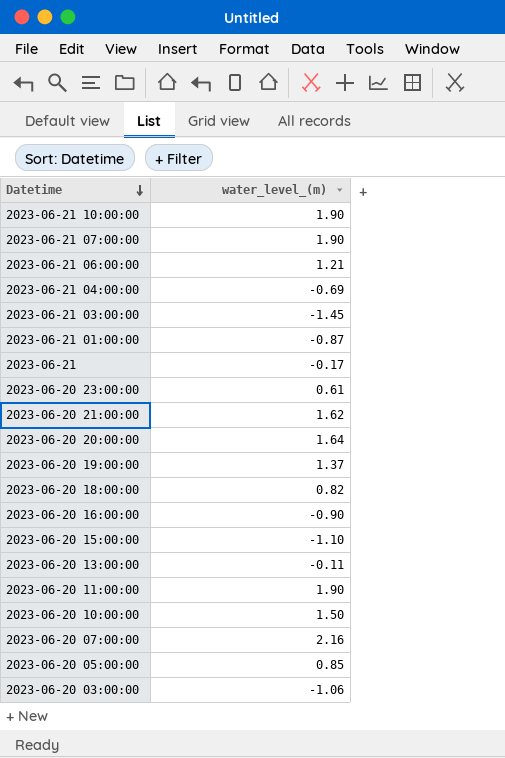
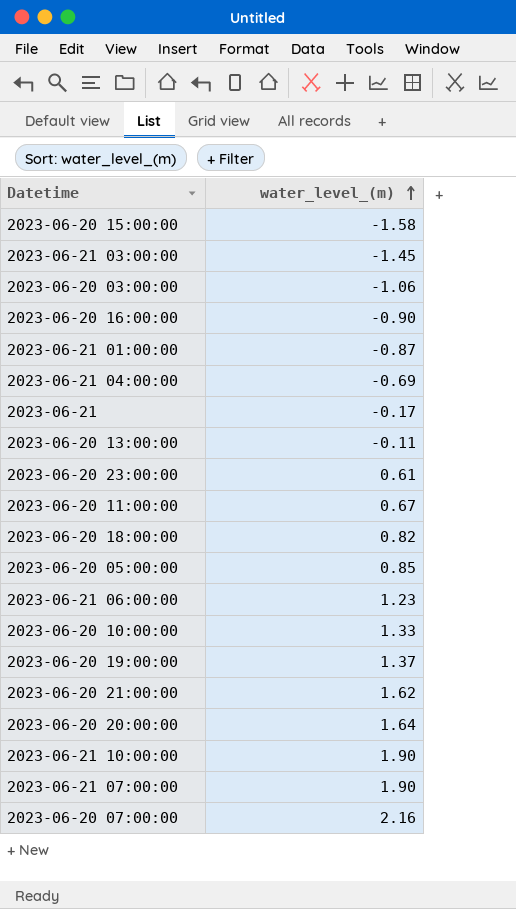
row order: Datetime descending -> water_level_(m) ascending
2023-06-20 15:00:00 | water_level_(m): -1.10 -> -1.58
2023-06-20 11:00:00 | water_level_(m): 1.90 -> 0.67
2023-06-21 06:00:00 | water_level_(m): 1.21 -> 1.23
2023-06-20 10:00:00 | water_level_(m): 1.50 -> 1.33

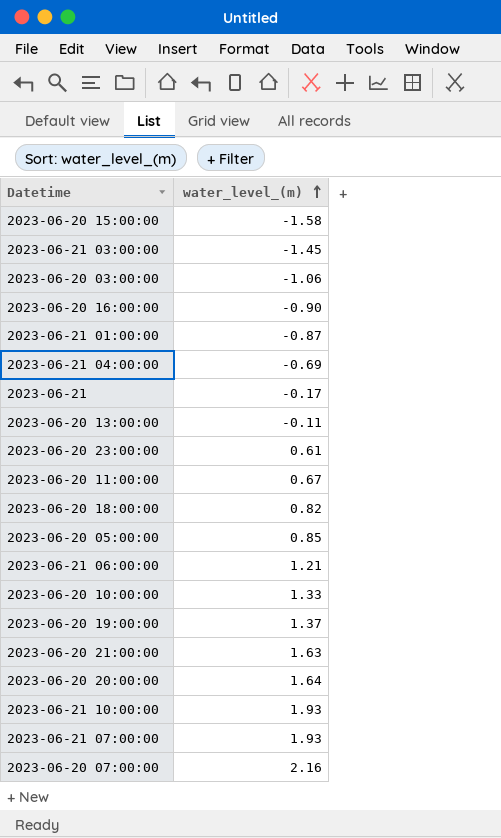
2023-06-21 06:00:00 | water_level_(m): 1.23 -> 1.21
2023-06-20 21:00:00 | water_level_(m): 1.62 -> 1.63
2023-06-21 10:00:00 | water_level_(m): 1.90 -> 1.93
2023-06-21 07:00:00 | water_level_(m): 1.90 -> 1.93

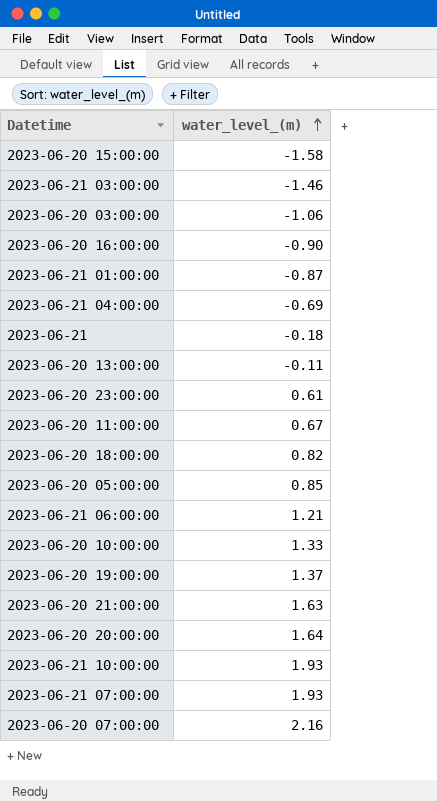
2023-06-21 03:00:00 | water_level_(m): -1.45 -> -1.46
2023-06-21 | water_level_(m): -0.17 -> -0.18

